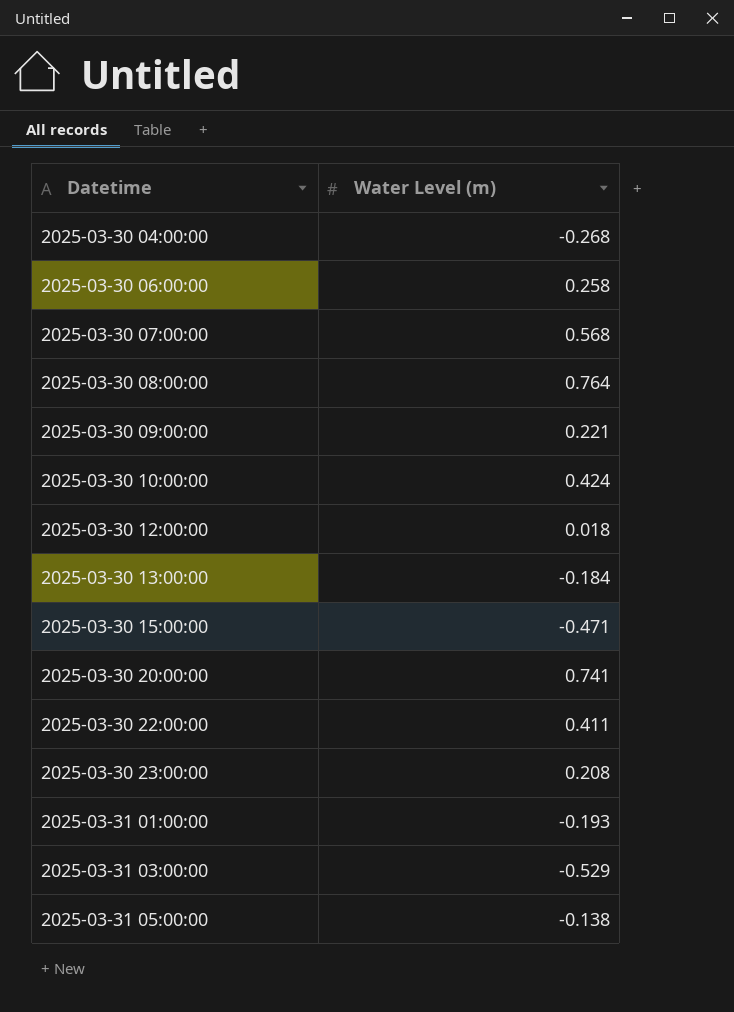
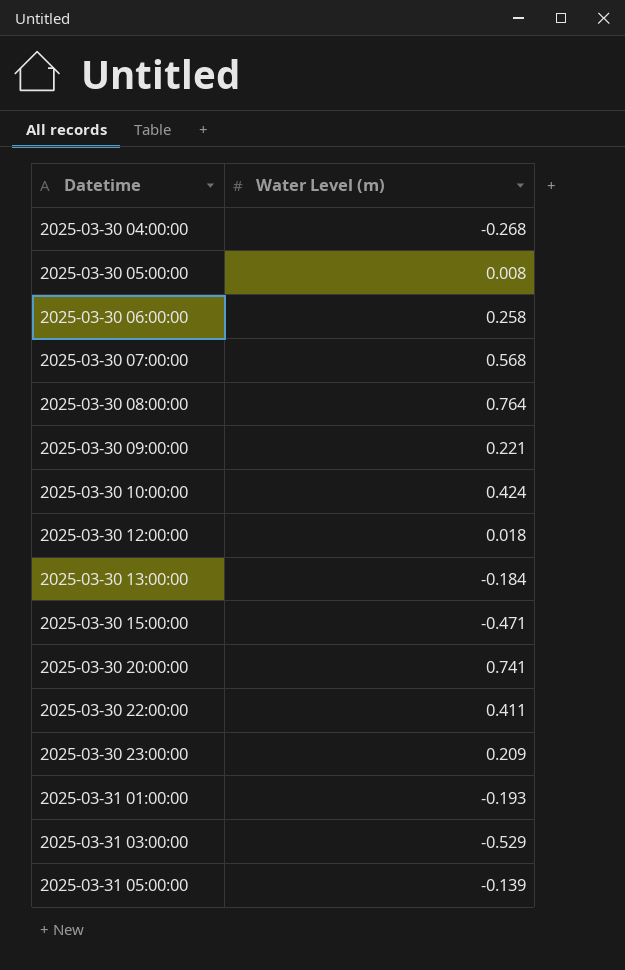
row 2025-03-30 05:00:00: none -> 0.008
2025-03-30 23:00:00 | Water Level (m): 0.208 -> 0.209
2025-03-31 05:00:00 | Water Level (m): -0.138 -> -0.139

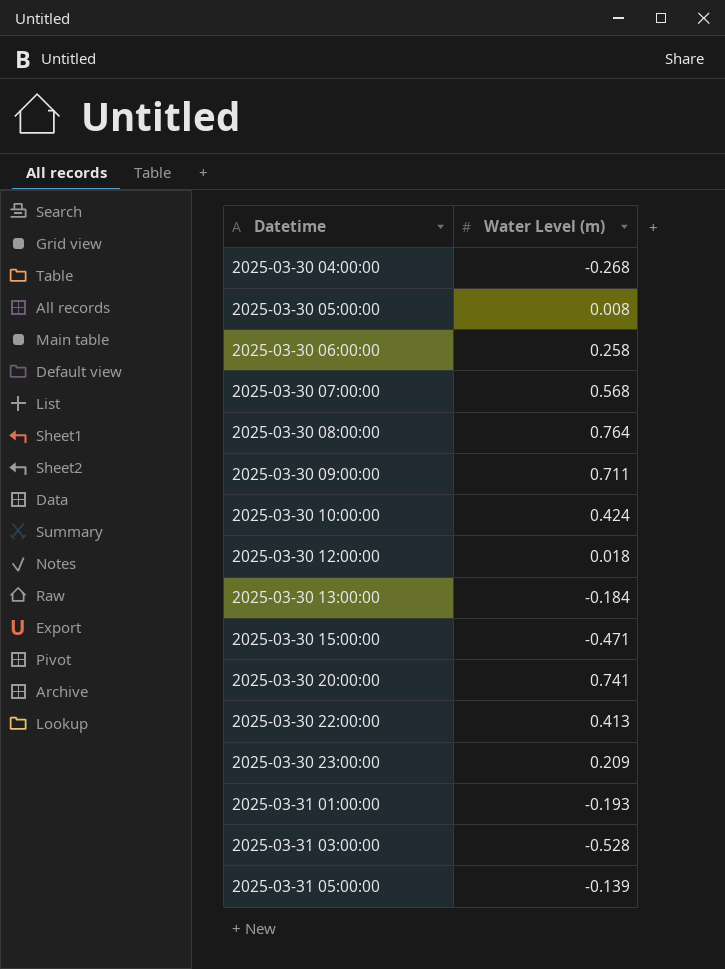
2025-03-30 09:00:00 | Water Level (m): 0.221 -> 0.711
2025-03-30 22:00:00 | Water Level (m): 0.411 -> 0.413
2025-03-31 03:00:00 | Water Level (m): -0.529 -> -0.528

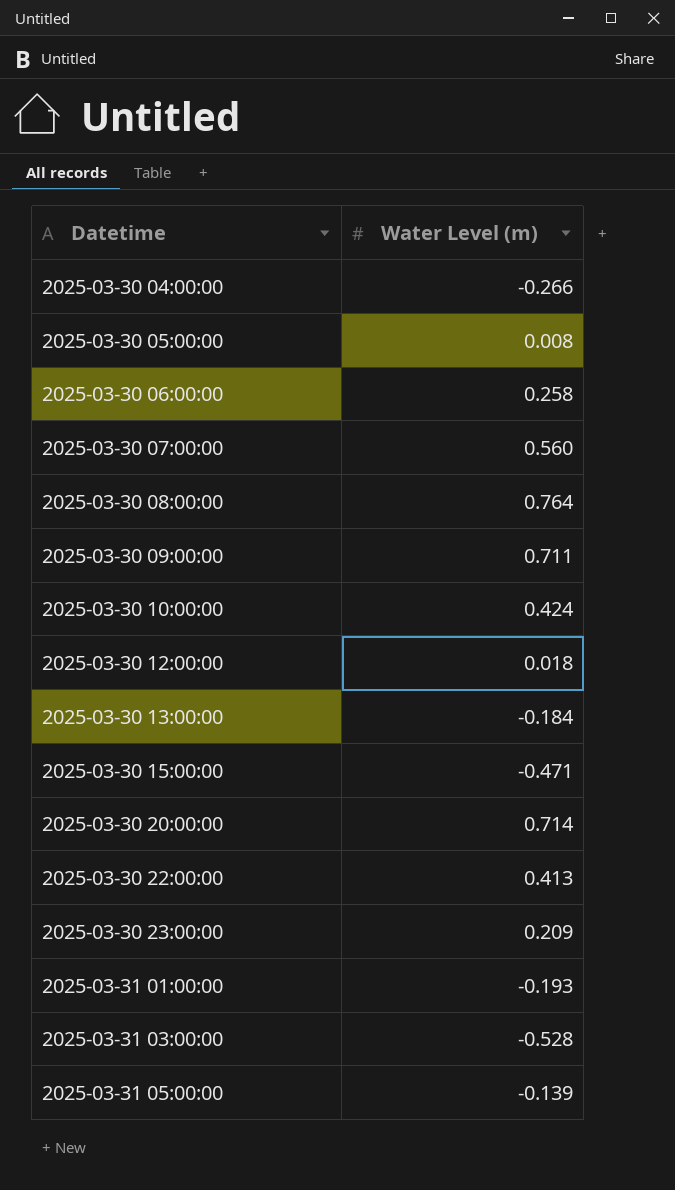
2025-03-30 04:00:00 | Water Level (m): -0.268 -> -0.266
2025-03-30 07:00:00 | Water Level (m): 0.568 -> 0.560
2025-03-30 20:00:00 | Water Level (m): 0.741 -> 0.714

